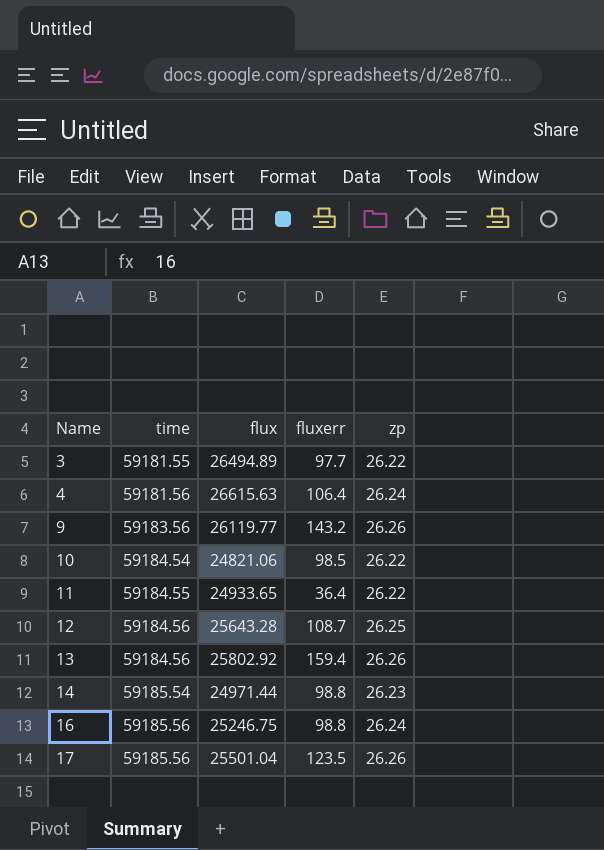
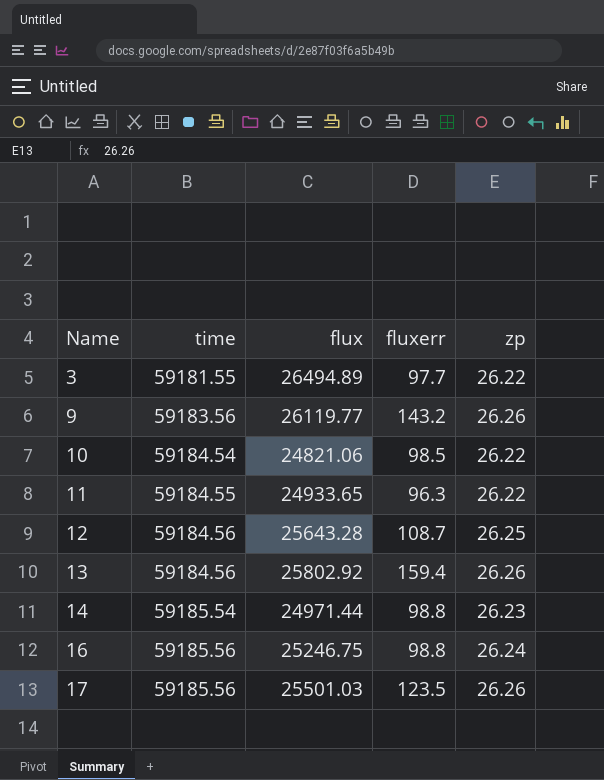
row 4: 59181.56 | 26615.63 | 106.4 | 26.24 -> none
11 | fluxerr: 36.4 -> 96.3
17 | flux: 25501.04 -> 25501.03

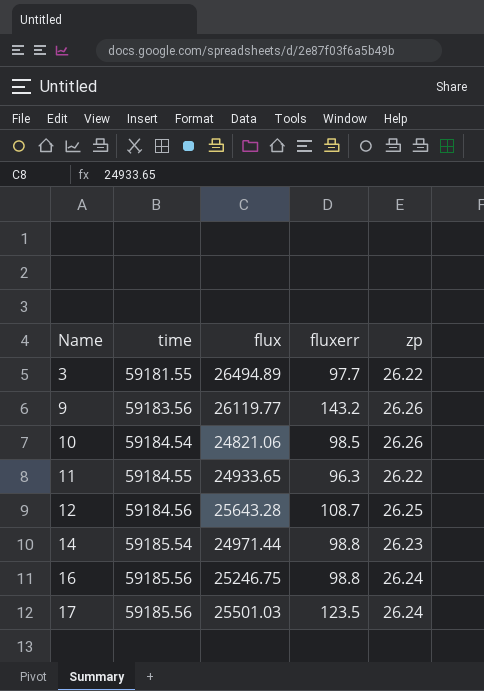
row 13: 59184.56 | 25802.92 | 159.4 | 26.26 -> none
10 | zp: 26.22 -> 26.26
17 | zp: 26.26 -> 26.24

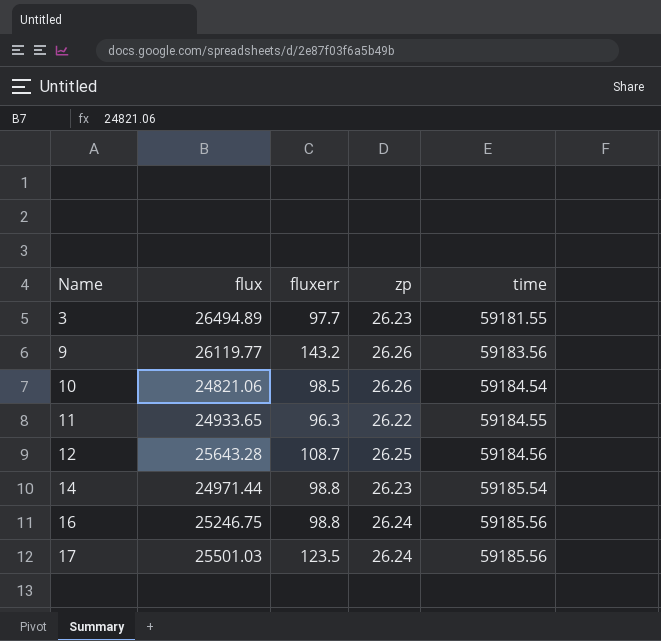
column time | position: 2 -> 5
3 | zp: 26.22 -> 26.23

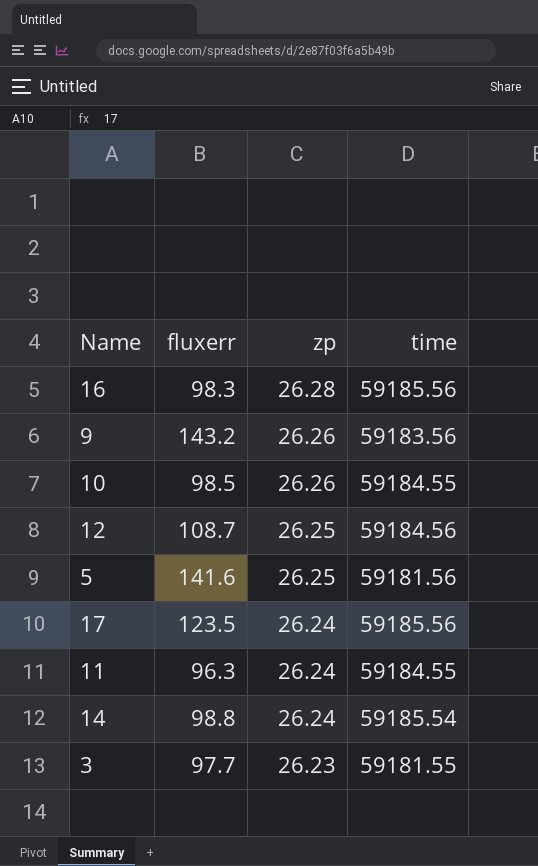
row order: Name ascending -> zp descending
column flux | position: 2 -> none
16 | fluxerr: 98.8 -> 98.3
16 | zp: 26.24 -> 26.28
10 | time: 59184.54 -> 59184.55
row 5: none -> 141.6 | 26.25 | 59181.56
11 | zp: 26.22 -> 26.24
14 | zp: 26.23 -> 26.24

